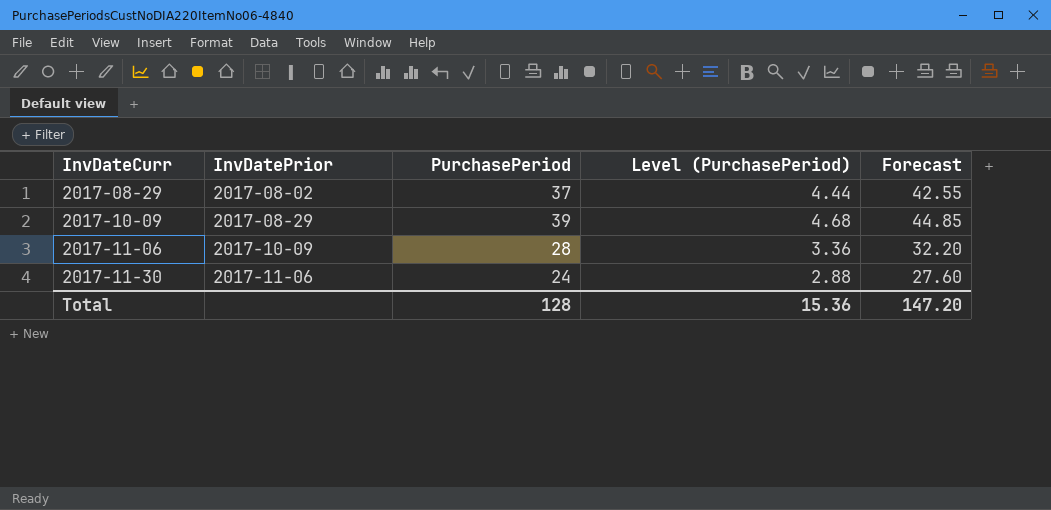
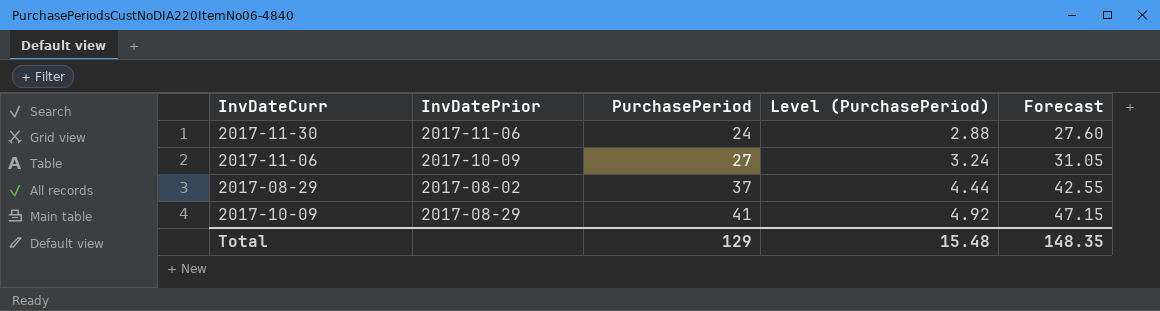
row order: InvDateCurr ascending -> PurchasePeriod ascending
2017-11-06 | PurchasePeriod: 28 -> 27
2017-11-06 | Level (PurchasePeriod): 3.36 -> 3.24
2017-11-06 | Forecast: 32.20 -> 31.05
2017-10-09 | PurchasePeriod: 39 -> 41
2017-10-09 | Level (PurchasePeriod): 4.68 -> 4.92
2017-10-09 | Forecast: 44.85 -> 47.15
Total | PurchasePeriod: 128 -> 129
Total | Level (PurchasePeriod): 15.36 -> 15.48
Total | Forecast: 147.20 -> 148.35

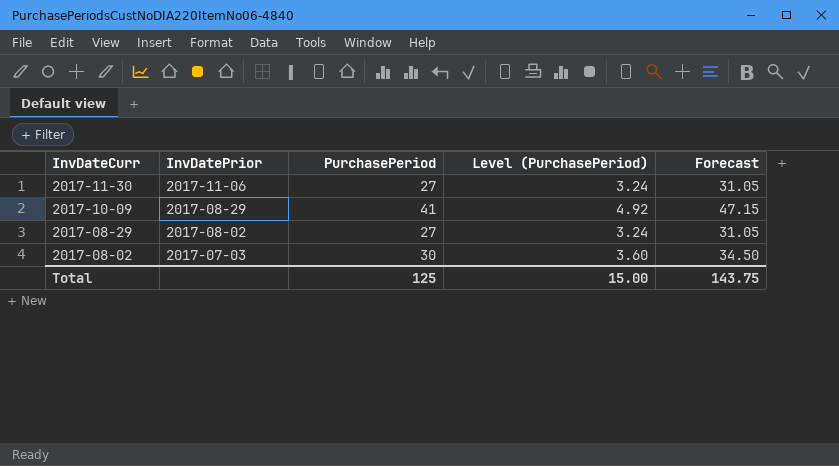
row order: PurchasePeriod ascending -> InvDateCurr descending
row 2017-11-06: 2017-10-09 | 27 | 3.24 | 31.05 -> none
2017-11-30 | PurchasePeriod: 24 -> 27
2017-11-30 | Level (PurchasePeriod): 2.88 -> 3.24
2017-11-30 | Forecast: 27.60 -> 31.05
2017-08-29 | PurchasePeriod: 37 -> 27
2017-08-29 | Level (PurchasePeriod): 4.44 -> 3.24
2017-08-29 | Forecast: 42.55 -> 31.05
row 2017-08-02: none -> 2017-07-03 | 30 | 3.60 | 34.50
Total | PurchasePeriod: 129 -> 125
Total | Level (PurchasePeriod): 15.48 -> 15.00
Total | Forecast: 148.35 -> 143.75

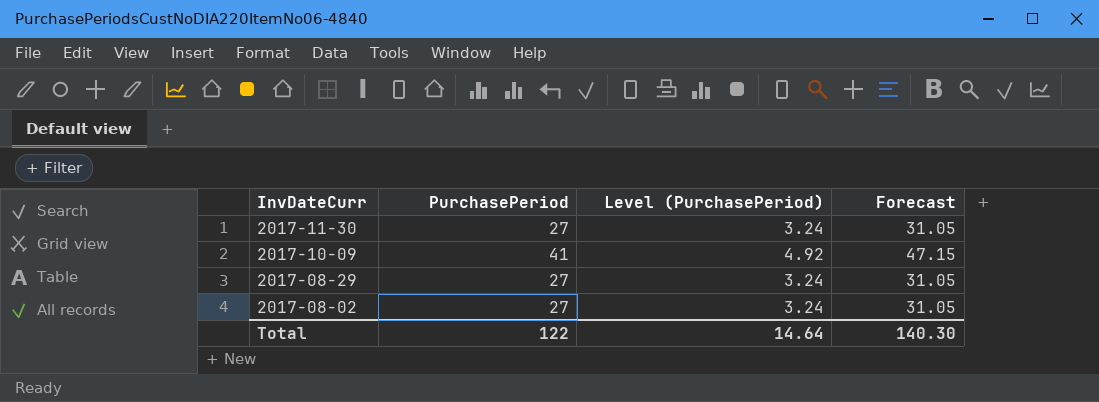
column InvDatePrior | position: 2 -> none
2017-08-02 | PurchasePeriod: 30 -> 27
2017-08-02 | Level (PurchasePeriod): 3.60 -> 3.24
2017-08-02 | Forecast: 34.50 -> 31.05
Total | PurchasePeriod: 125 -> 122
Total | Level (PurchasePeriod): 15.00 -> 14.64
Total | Forecast: 143.75 -> 140.30

